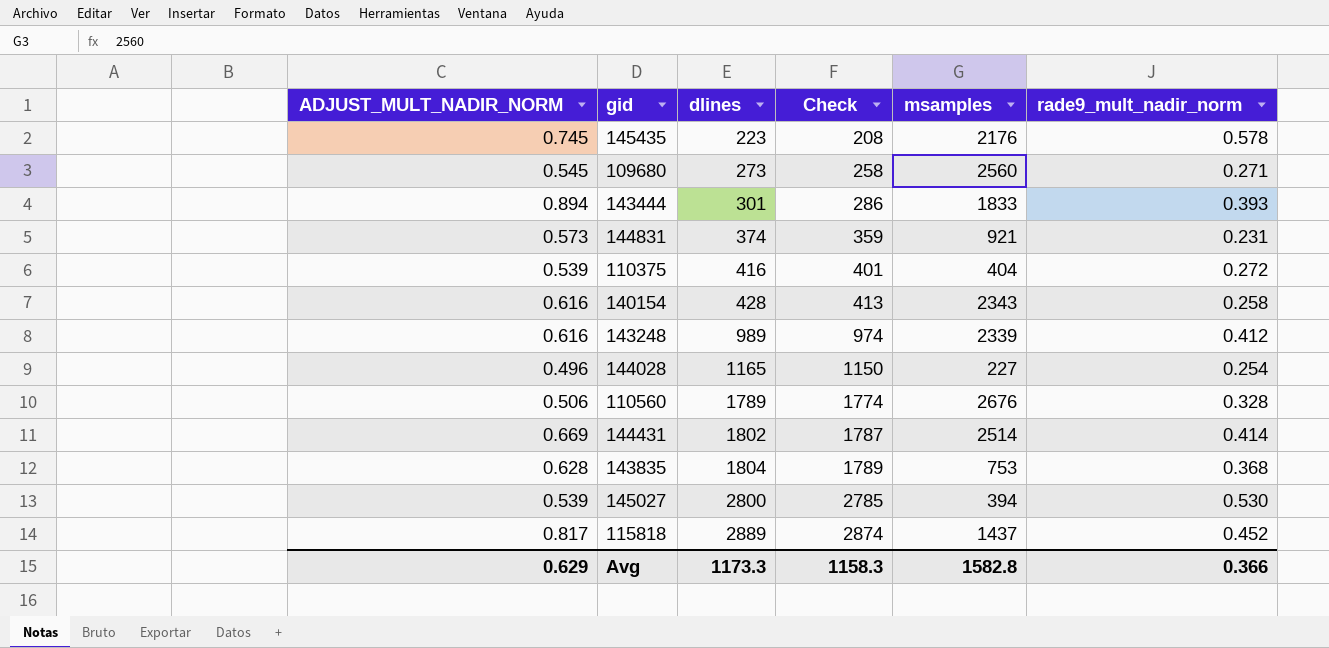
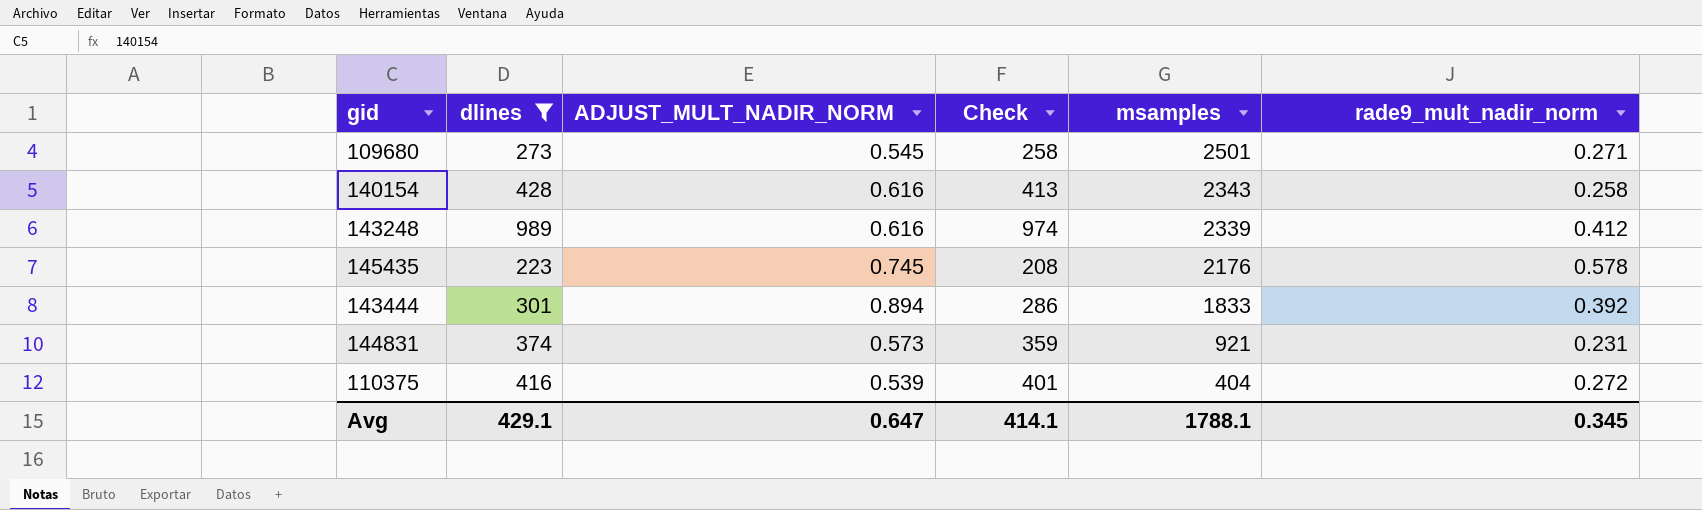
filter: none -> dlines <= 989
row order: dlines ascending -> msamples descending
column ADJUST_MULT_NADIR_NORM | position: 1 -> 3
109680 | msamples: 2560 -> 2501
143444 | rade9_mult_nadir_norm: 0.393 -> 0.392
Avg | dlines: 1173.3 -> 429.1
Avg | ADJUST_MULT_NADIR_NORM: 0.629 -> 0.647
Avg | Check: 1158.3 -> 414.1
Avg | msamples: 1582.8 -> 1788.1
Avg | rade9_mult_nadir_norm: 0.366 -> 0.345

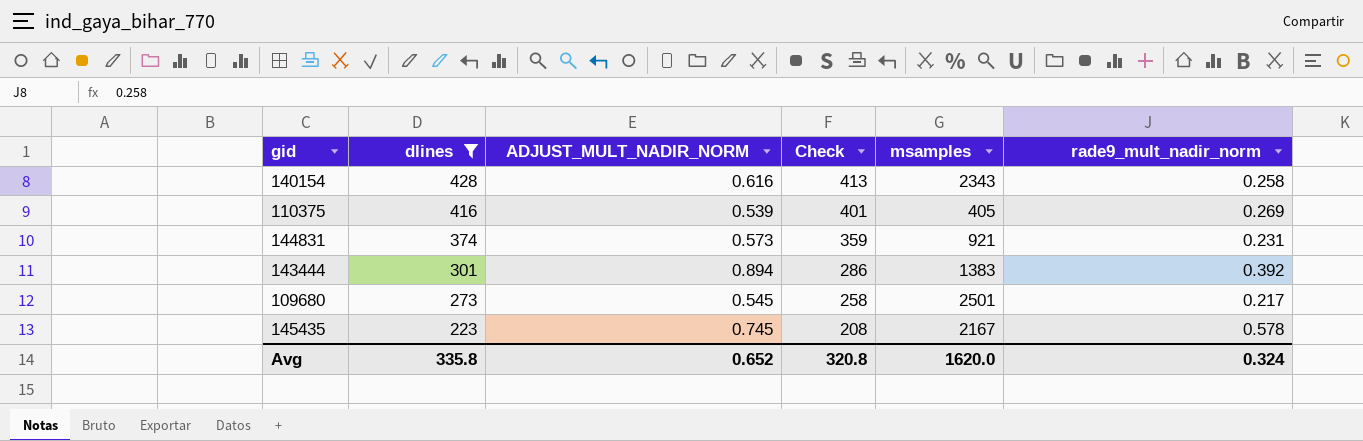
row order: msamples descending -> dlines descending
row 143248: 989 | 0.616 | 974 | 2339 | 0.412 -> none
110375 | msamples: 404 -> 405
110375 | rade9_mult_nadir_norm: 0.272 -> 0.269
143444 | msamples: 1833 -> 1383
109680 | rade9_mult_nadir_norm: 0.271 -> 0.217
145435 | msamples: 2176 -> 2167
Avg | dlines: 429.1 -> 335.8
Avg | ADJUST_MULT_NADIR_NORM: 0.647 -> 0.652
Avg | Check: 414.1 -> 320.8
Avg | msamples: 1788.1 -> 1620.0
Avg | rade9_mult_nadir_norm: 0.345 -> 0.324

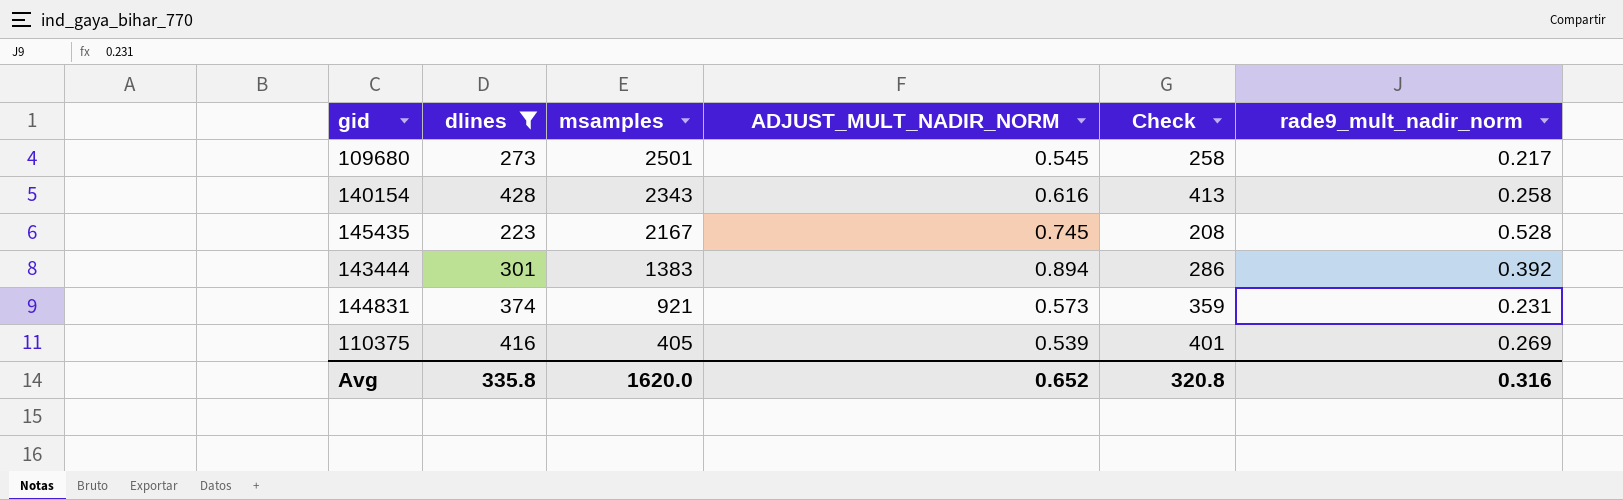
row order: dlines descending -> msamples descending
column msamples | position: 5 -> 3
145435 | rade9_mult_nadir_norm: 0.578 -> 0.528
Avg | rade9_mult_nadir_norm: 0.324 -> 0.316

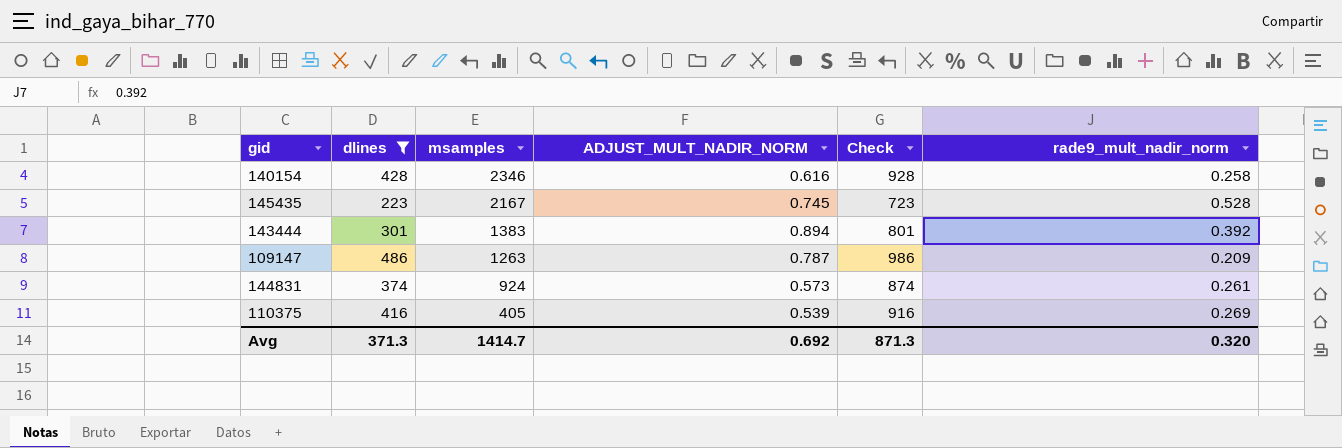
column Check | formula: [dlines] - 15 -> [dlines] + 500
row 109680: 273 | 2501 | 0.545 | 258 | 0.217 -> none
140154 | msamples: 2343 -> 2346
row 109147: none -> 486 | 1263 | 0.787 | 986 | 0.209
144831 | msamples: 921 -> 924
144831 | rade9_mult_nadir_norm: 0.231 -> 0.261
Avg | dlines: 335.8 -> 371.3
Avg | msamples: 1620.0 -> 1414.7
Avg | ADJUST_MULT_NADIR_NORM: 0.652 -> 0.692
Avg | Check: 320.8 -> 871.3
Avg | rade9_mult_nadir_norm: 0.316 -> 0.320

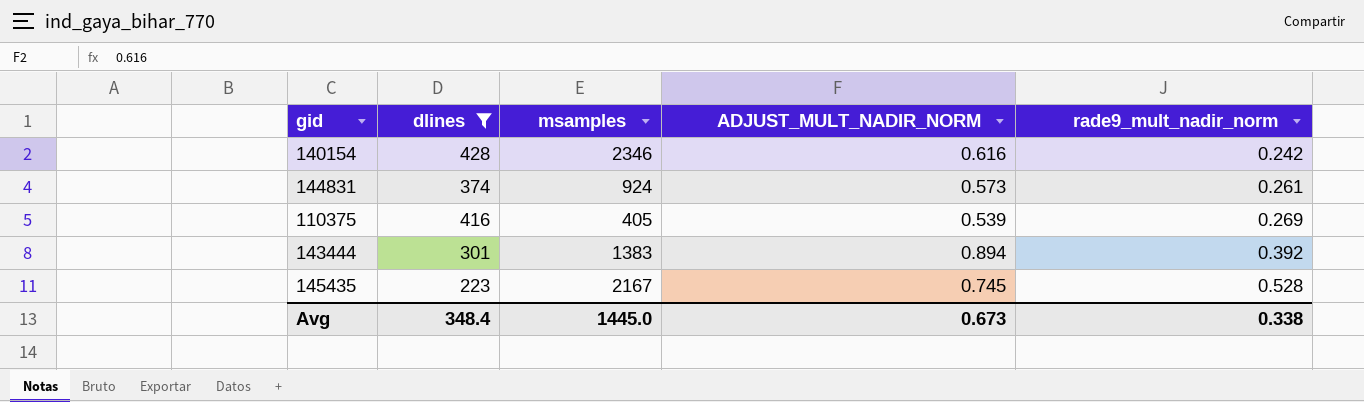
row order: msamples descending -> rade9_mult_nadir_norm ascending
column Check | formula: [dlines] + 500 -> none
row 109147: 486 | 1263 | 0.787 | 986 | 0.209 -> none
140154 | rade9_mult_nadir_norm: 0.258 -> 0.242
Avg | dlines: 371.3 -> 348.4
Avg | msamples: 1414.7 -> 1445.0
Avg | ADJUST_MULT_NADIR_NORM: 0.692 -> 0.673
Avg | rade9_mult_nadir_norm: 0.320 -> 0.338

